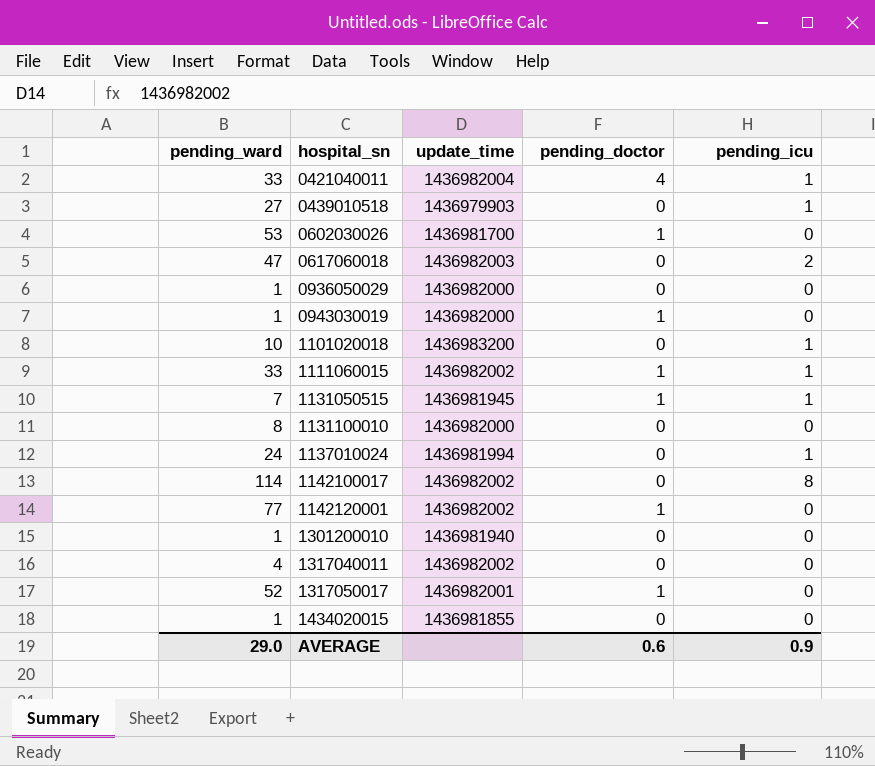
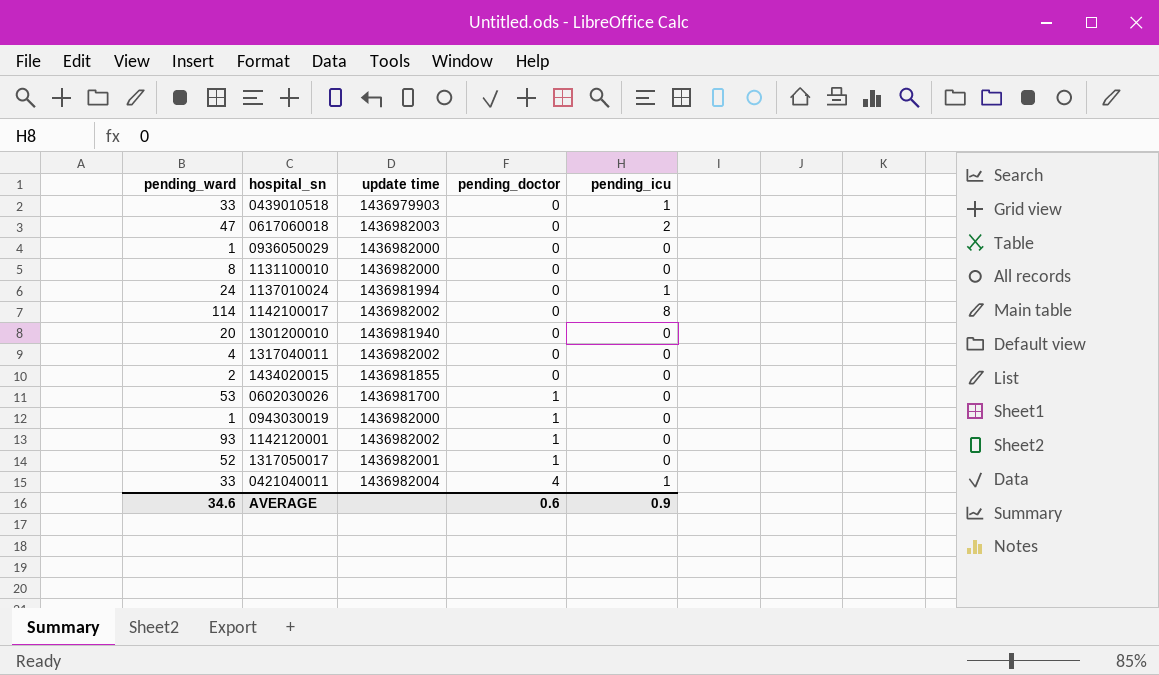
row order: hospital_sn ascending -> pending_doctor ascending
column name: update_time -> update time
row 1101020018: 10 | 1436983200 | 0 | 1 -> none
row 1111060015: 33 | 1436982002 | 1 | 1 -> none
row 1131050515: 7 | 1436981945 | 1 | 1 -> none
0439010518 | pending_ward: 27 -> 33
1301200010 | pending_ward: 1 -> 20
1434020015 | pending_ward: 1 -> 2
1142120001 | pending_ward: 77 -> 93
AVERAGE | pending_ward: 29.0 -> 34.6

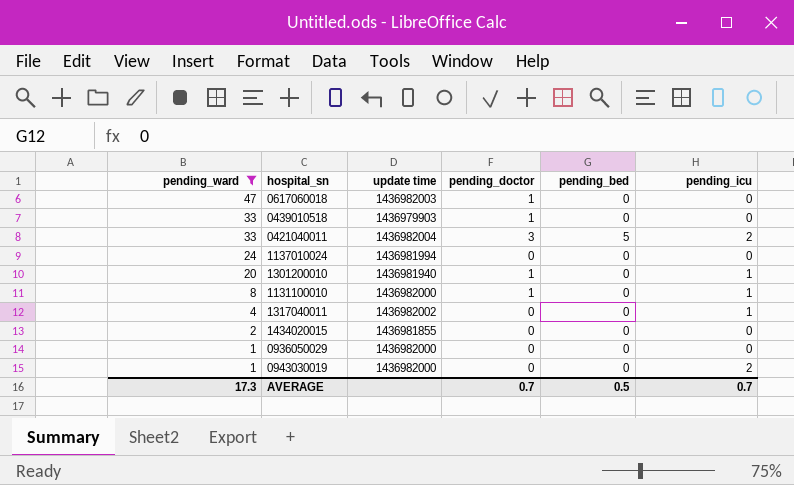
filter: none -> pending_ward <= 47
row order: pending_doctor ascending -> pending_ward descending
column pending_bed | position: none -> 5
0617060018 | pending_doctor: 0 -> 1
0617060018 | pending_icu: 2 -> 0
0439010518 | pending_doctor: 0 -> 1
0439010518 | pending_icu: 1 -> 0
0421040011 | pending_doctor: 4 -> 3
0421040011 | pending_icu: 1 -> 2
1137010024 | pending_icu: 1 -> 0
1301200010 | pending_doctor: 0 -> 1
1301200010 | pending_icu: 0 -> 1
1131100010 | pending_doctor: 0 -> 1
1131100010 | pending_icu: 0 -> 1
1317040011 | pending_icu: 0 -> 1
0943030019 | pending_doctor: 1 -> 0
0943030019 | pending_icu: 0 -> 2
AVERAGE | pending_ward: 34.6 -> 17.3
AVERAGE | pending_doctor: 0.6 -> 0.7
AVERAGE | pending_icu: 0.9 -> 0.7

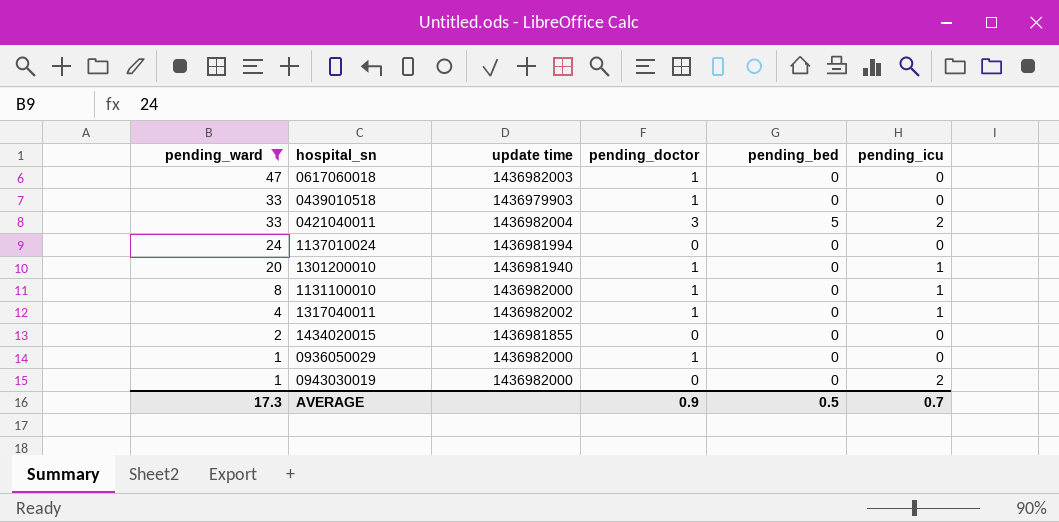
1317040011 | pending_doctor: 0 -> 1
0936050029 | pending_doctor: 0 -> 1
AVERAGE | pending_doctor: 0.7 -> 0.9

